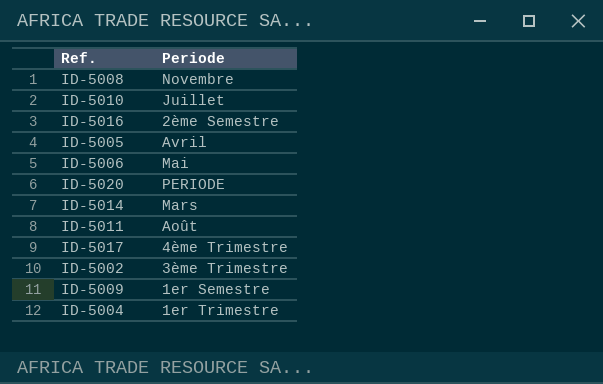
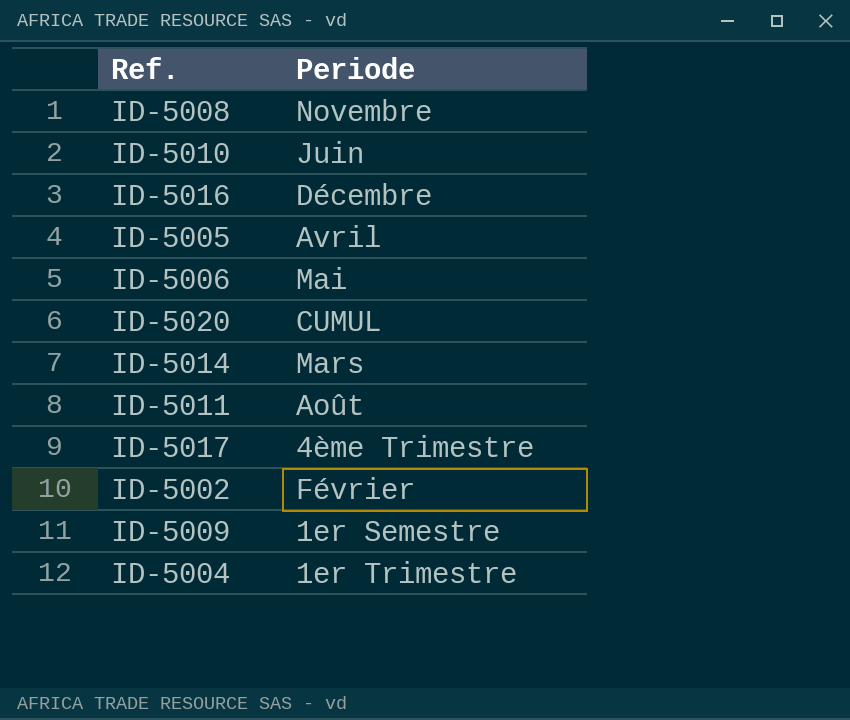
ID-5010 | Periode: Juillet -> Juin
ID-5016 | Periode: 2ème Semestre -> Décembre
ID-5020 | Periode: PERIODE -> CUMUL
ID-5002 | Periode: 3ème Trimestre -> Février

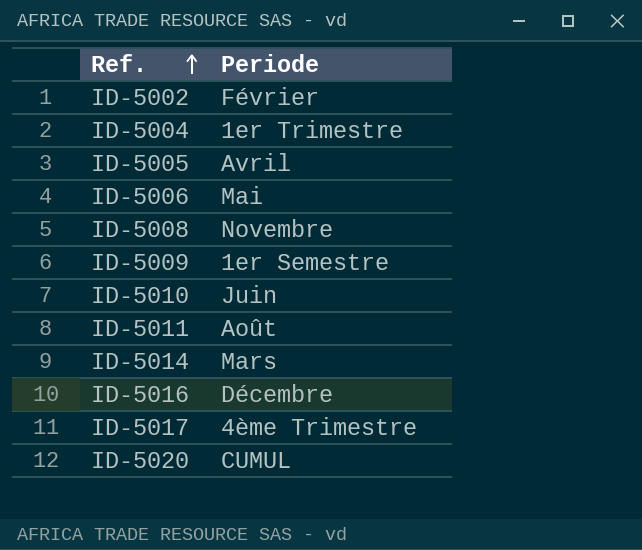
row order: none -> Ref. ascending

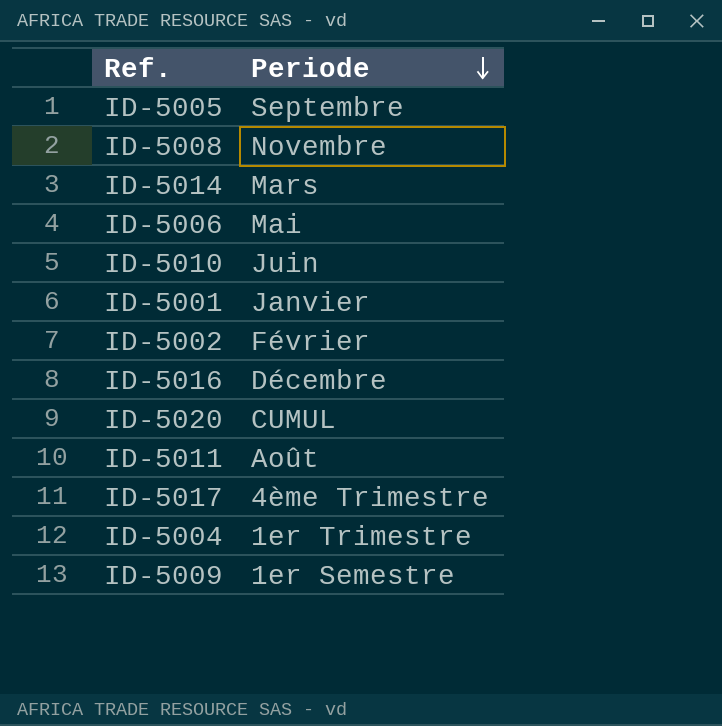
row order: Ref. ascending -> Periode descending
ID-5005 | Periode: Avril -> Septembre
row ID-5001: none -> Janvier

